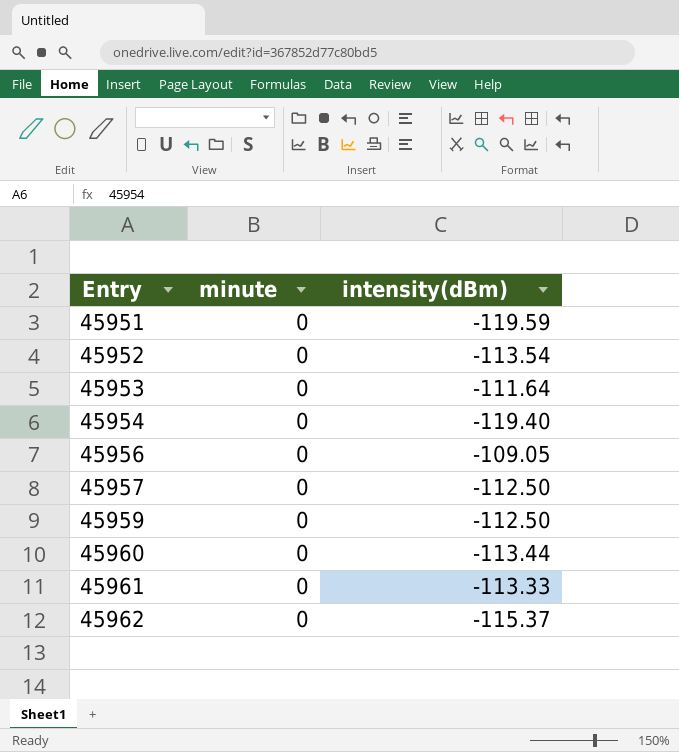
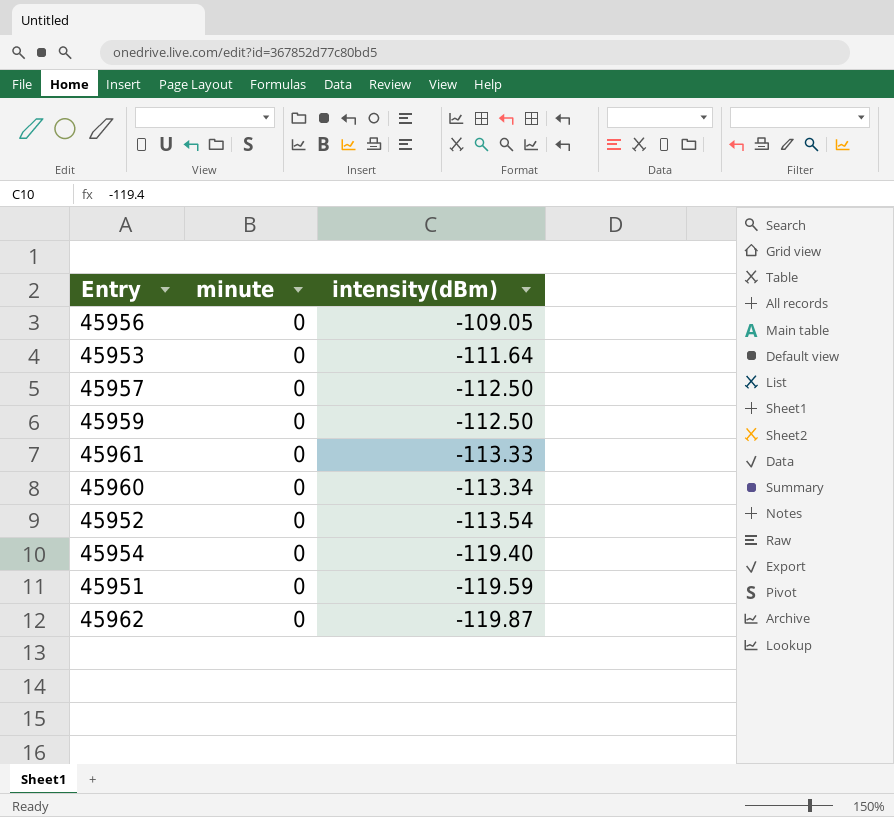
row order: Entry ascending -> intensity(dBm) descending
45960 | intensity(dBm): -113.44 -> -113.34
45962 | intensity(dBm): -115.37 -> -119.87

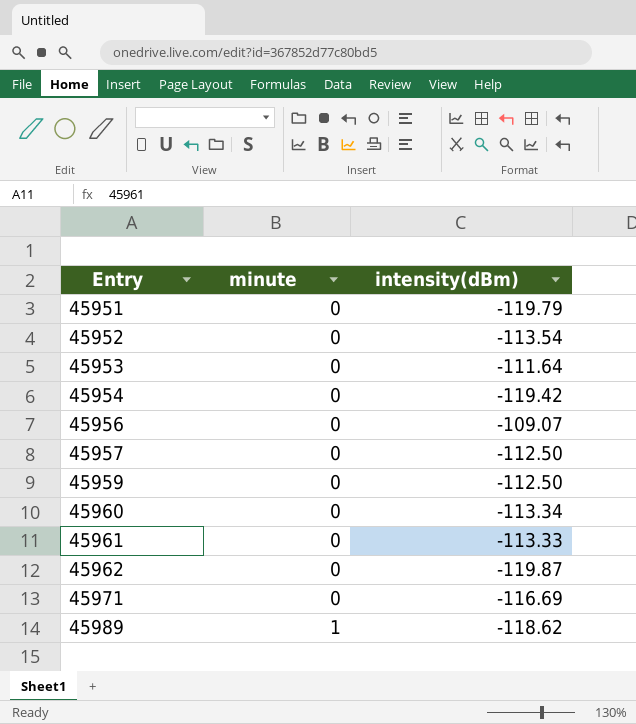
row order: intensity(dBm) descending -> Entry ascending
45951 | intensity(dBm): -119.59 -> -119.79
45954 | intensity(dBm): -119.40 -> -119.42
45956 | intensity(dBm): -109.05 -> -109.07
row 45971: none -> 0 | -116.69
row 45989: none -> 1 | -118.62

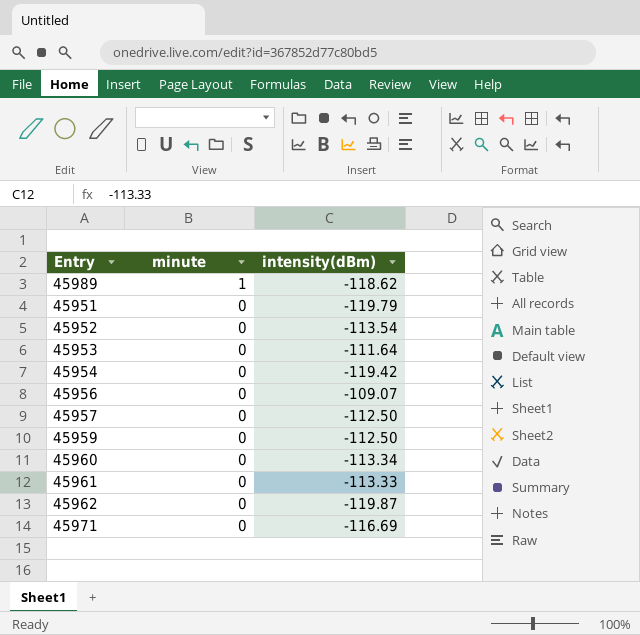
row order: Entry ascending -> minute descending

